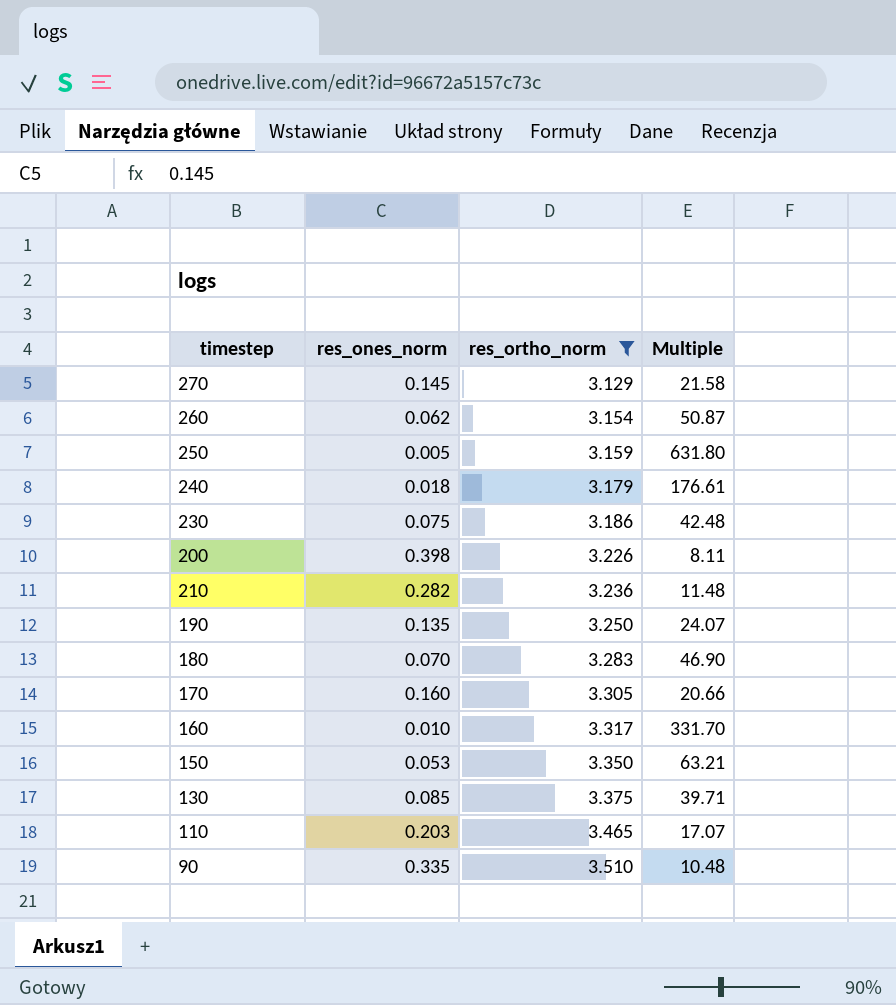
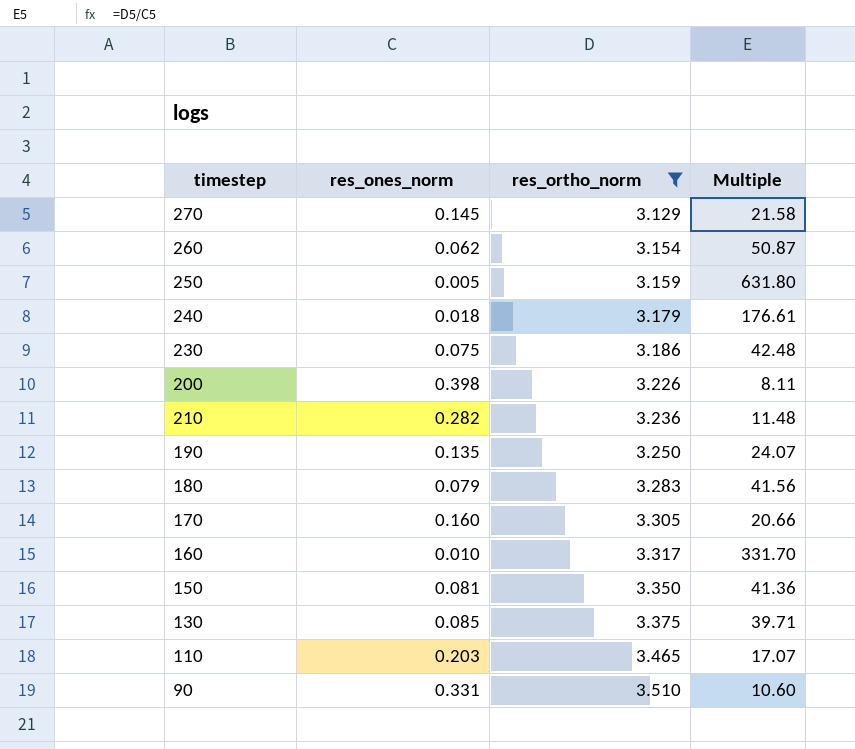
180 | res_ones_norm: 0.070 -> 0.079
180 | Multiple: 46.90 -> 41.56
150 | res_ones_norm: 0.053 -> 0.081
150 | Multiple: 63.21 -> 41.36
90 | res_ones_norm: 0.335 -> 0.331
90 | Multiple: 10.48 -> 10.60

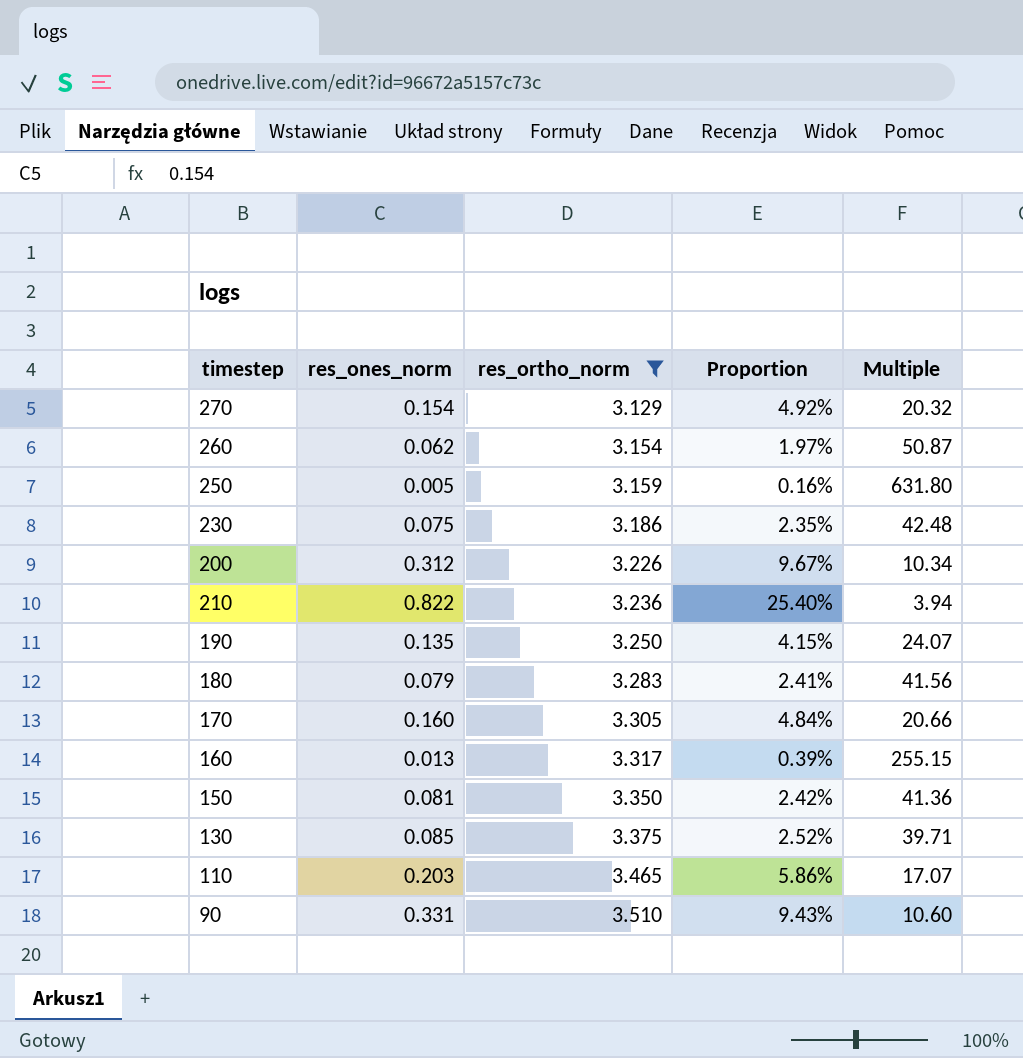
column Proportion | formula: none -> [res_ones_norm] / [res_ortho_norm]
row 240: 0.018 | 3.179 | 176.61 -> none
270 | res_ones_norm: 0.145 -> 0.154
270 | Multiple: 21.58 -> 20.32
200 | res_ones_norm: 0.398 -> 0.312
200 | Multiple: 8.11 -> 10.34
210 | res_ones_norm: 0.282 -> 0.822
210 | Multiple: 11.48 -> 3.94
160 | res_ones_norm: 0.010 -> 0.013
160 | Multiple: 331.70 -> 255.15

